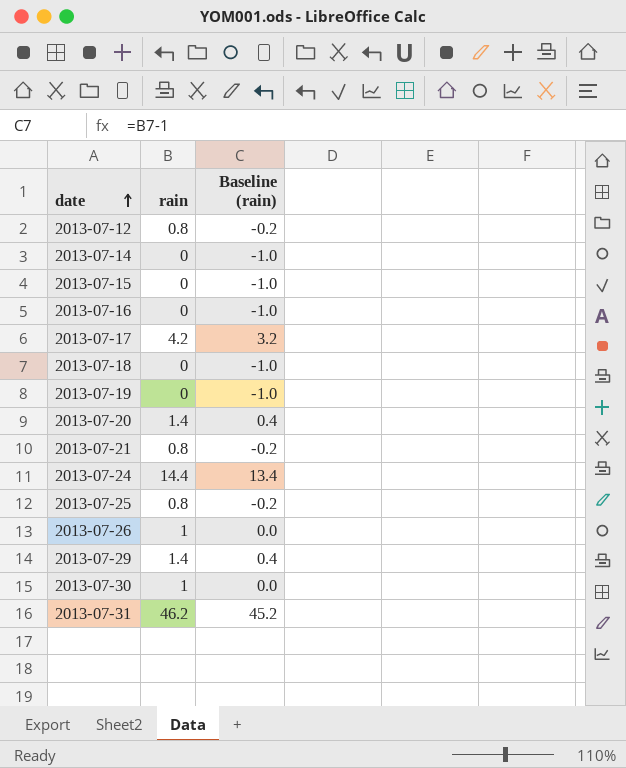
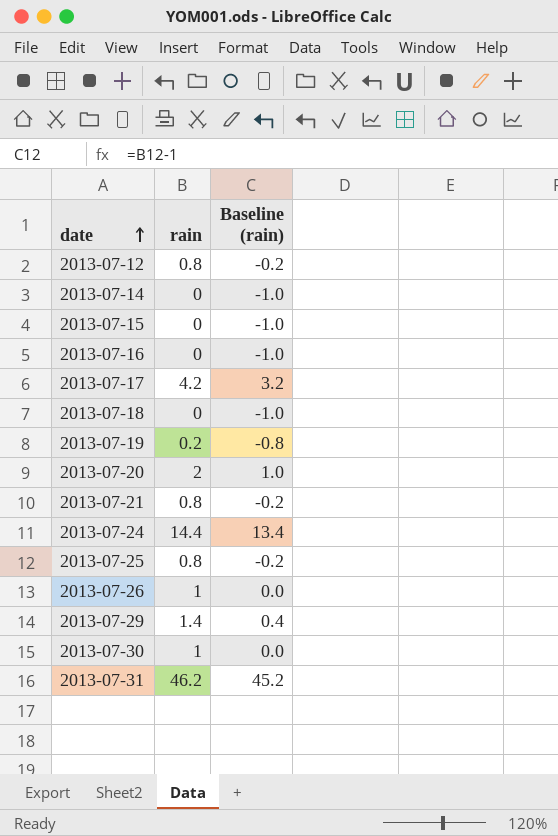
2013-07-19 | rain: 0 -> 0.2
2013-07-19 | Baseline (rain): -1.0 -> -0.8
2013-07-20 | rain: 1.4 -> 2
2013-07-20 | Baseline (rain): 0.4 -> 1.0

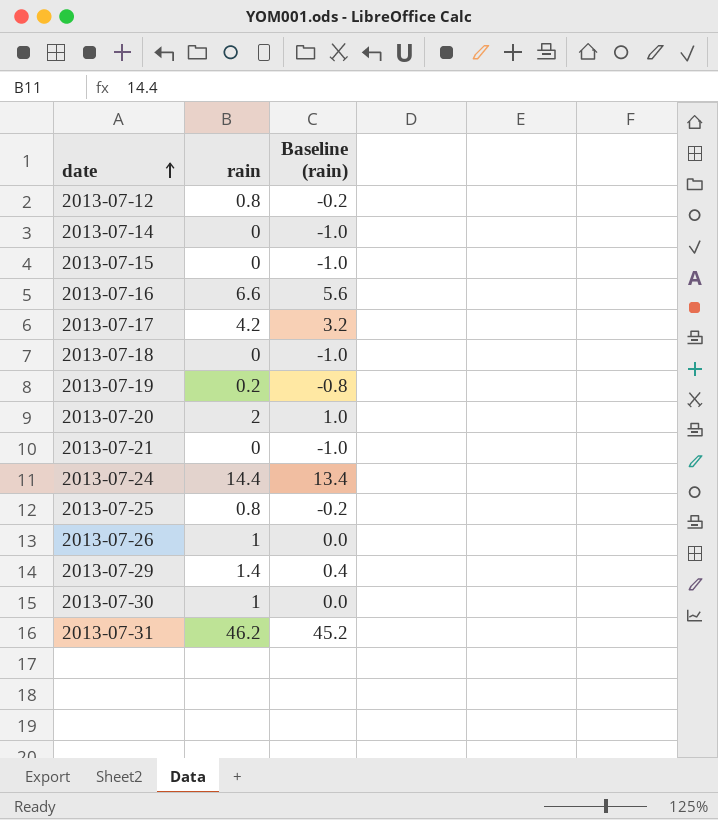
2013-07-16 | rain: 0 -> 6.6
2013-07-16 | Baseline (rain): -1.0 -> 5.6
2013-07-21 | rain: 0.8 -> 0
2013-07-21 | Baseline (rain): -0.2 -> -1.0

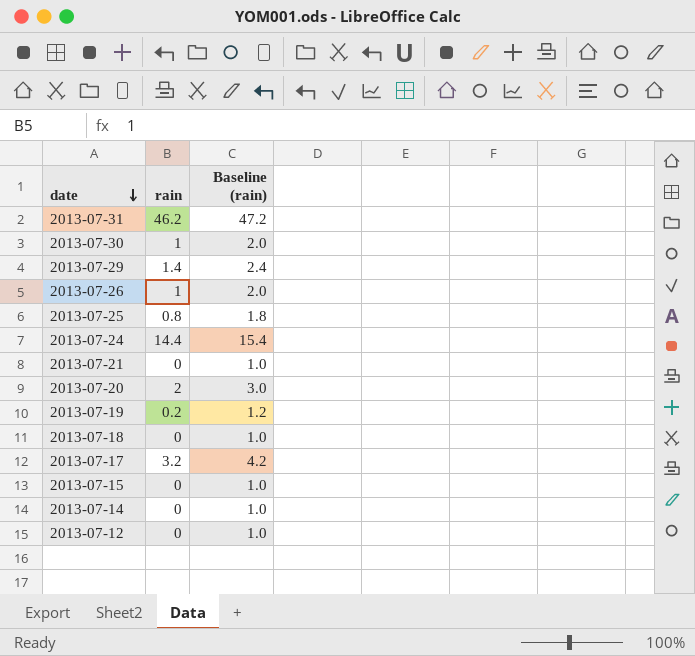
row order: date ascending -> date descending
column Baseline (rain) | formula: [rain] - 1 -> [rain] + 1
row 2013-07-16: 6.6 | 5.6 -> none
2013-07-17 | rain: 4.2 -> 3.2
2013-07-12 | rain: 0.8 -> 0

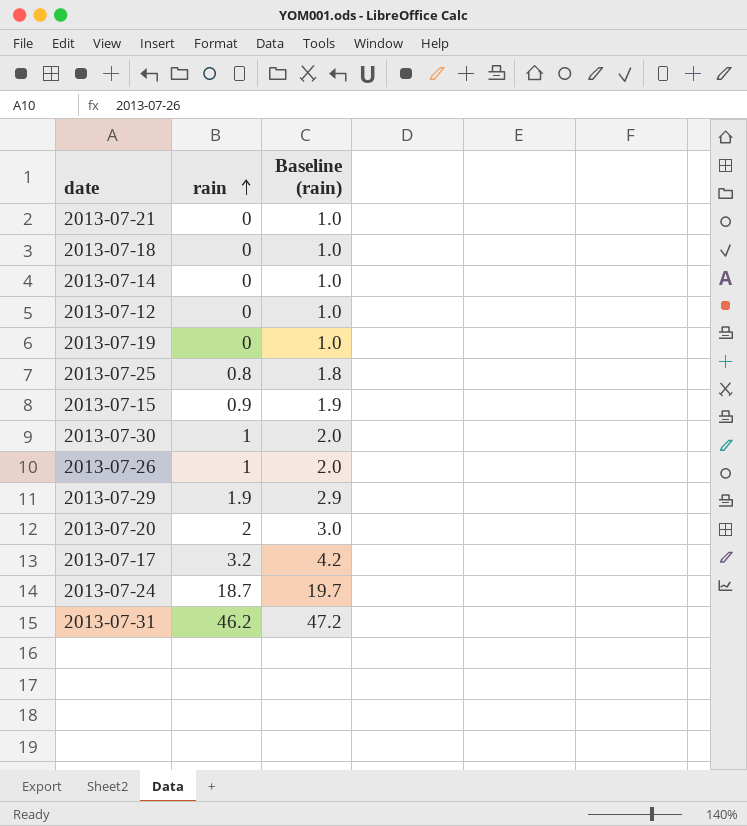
row order: date descending -> rain ascending
2013-07-19 | rain: 0.2 -> 0
2013-07-19 | Baseline (rain): 1.2 -> 1.0
2013-07-15 | rain: 0 -> 0.9
2013-07-15 | Baseline (rain): 1.0 -> 1.9
2013-07-29 | rain: 1.4 -> 1.9
2013-07-29 | Baseline (rain): 2.4 -> 2.9
2013-07-24 | rain: 14.4 -> 18.7
2013-07-24 | Baseline (rain): 15.4 -> 19.7

